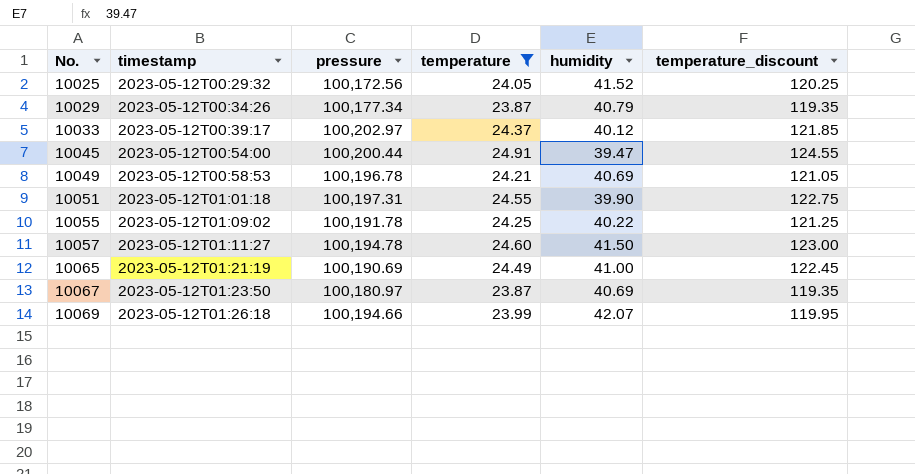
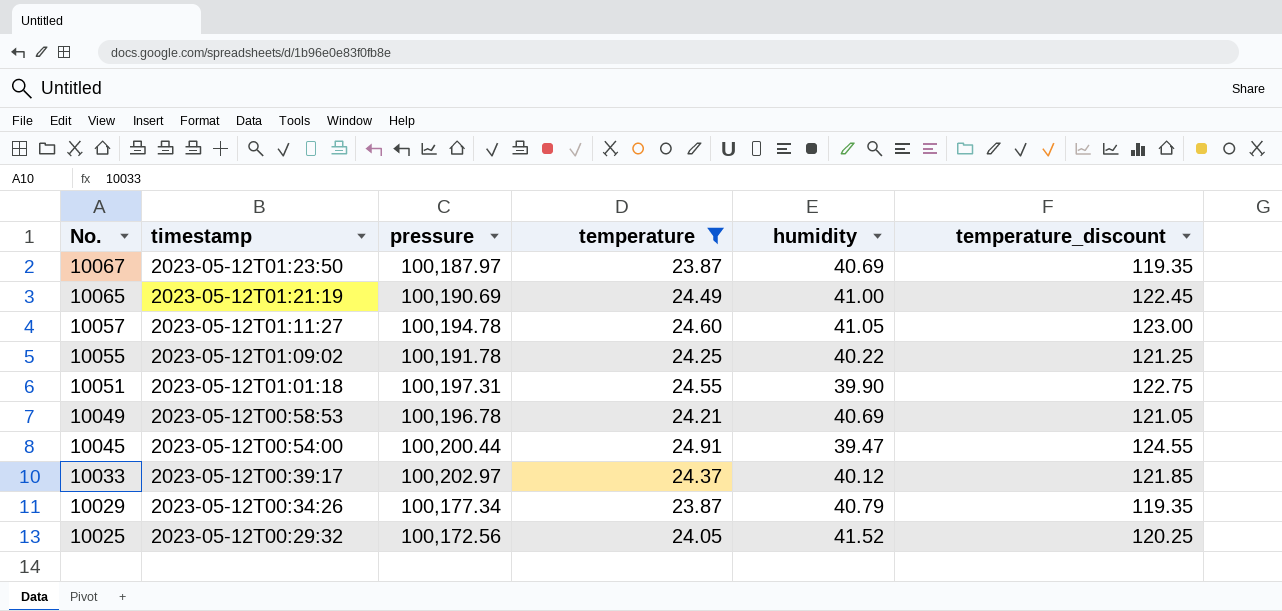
row order: No. ascending -> No. descending
row 10069: 2023-05-12T01:26:18 | 100,194.66 | 23.99 | 42.07 | 119.95 -> none
10067 | pressure: 100,180.97 -> 100,187.97
10057 | humidity: 41.50 -> 41.05

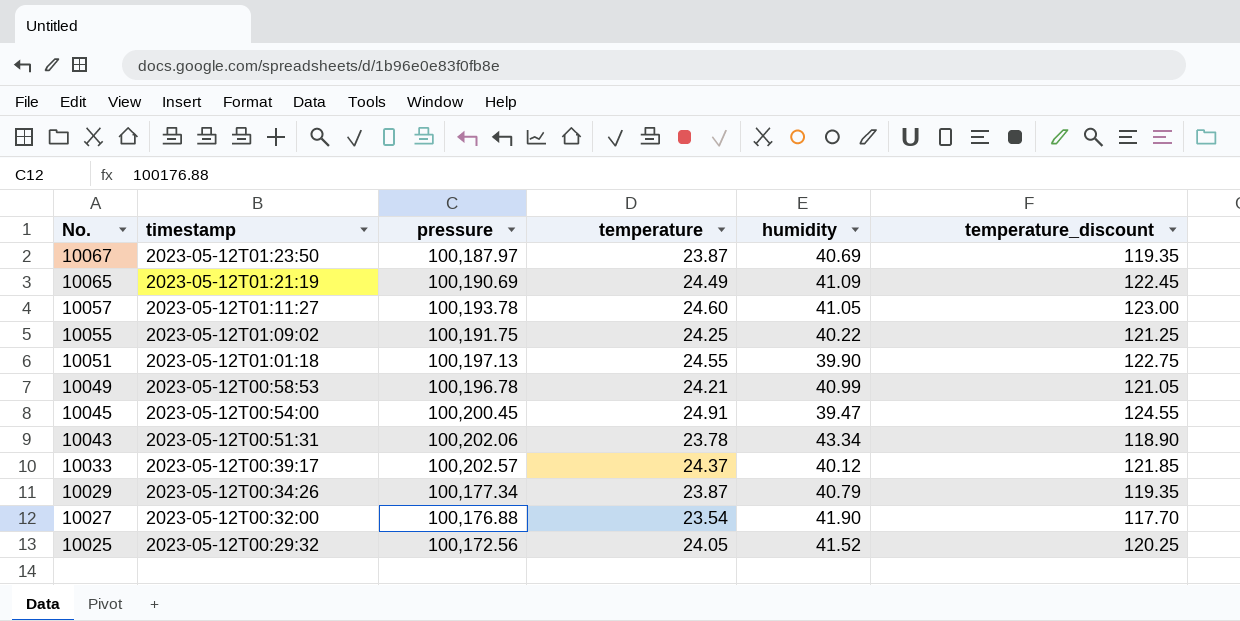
filter: temperature >= 23.87 -> none
10065 | humidity: 41.00 -> 41.09
10057 | pressure: 100,194.78 -> 100,193.78
10055 | pressure: 100,191.78 -> 100,191.75
10051 | pressure: 100,197.31 -> 100,197.13
10049 | humidity: 40.69 -> 40.99
10045 | pressure: 100,200.44 -> 100,200.45
10033 | pressure: 100,202.97 -> 100,202.57

